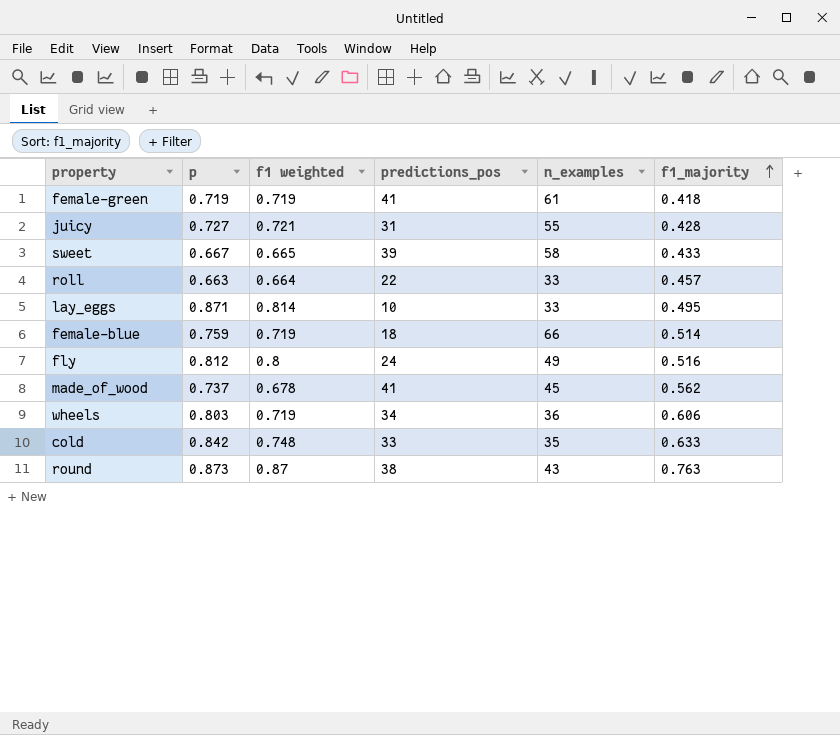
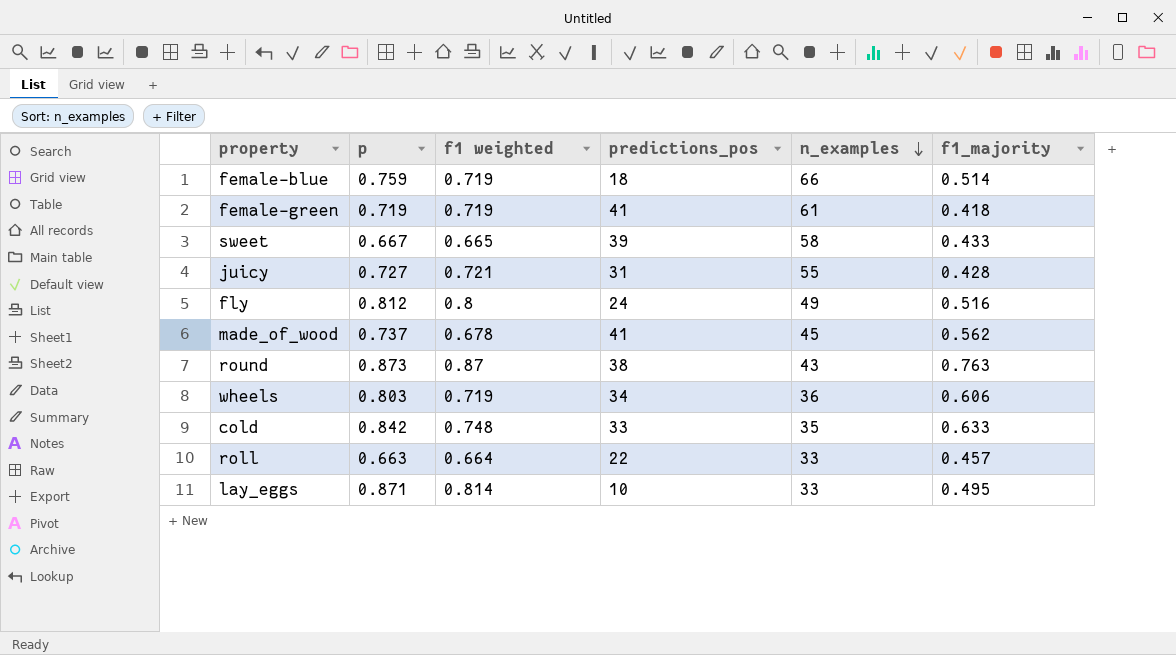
row order: f1_majority ascending -> n_examples descending

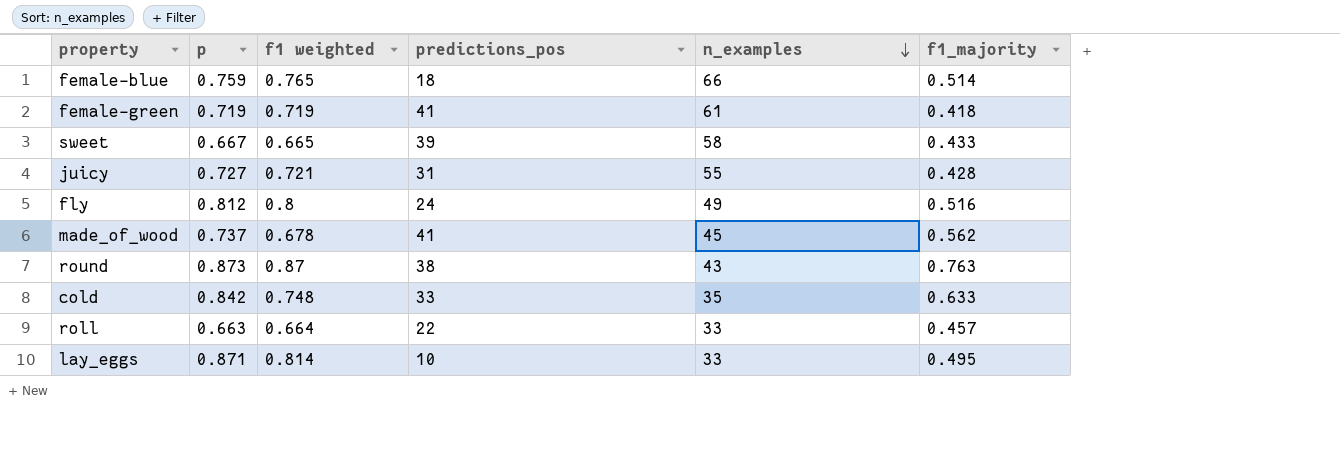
row wheels: 0.803 | 0.719 | 34 | 36 | 0.606 -> none
female-blue | f1 weighted: 0.719 -> 0.765

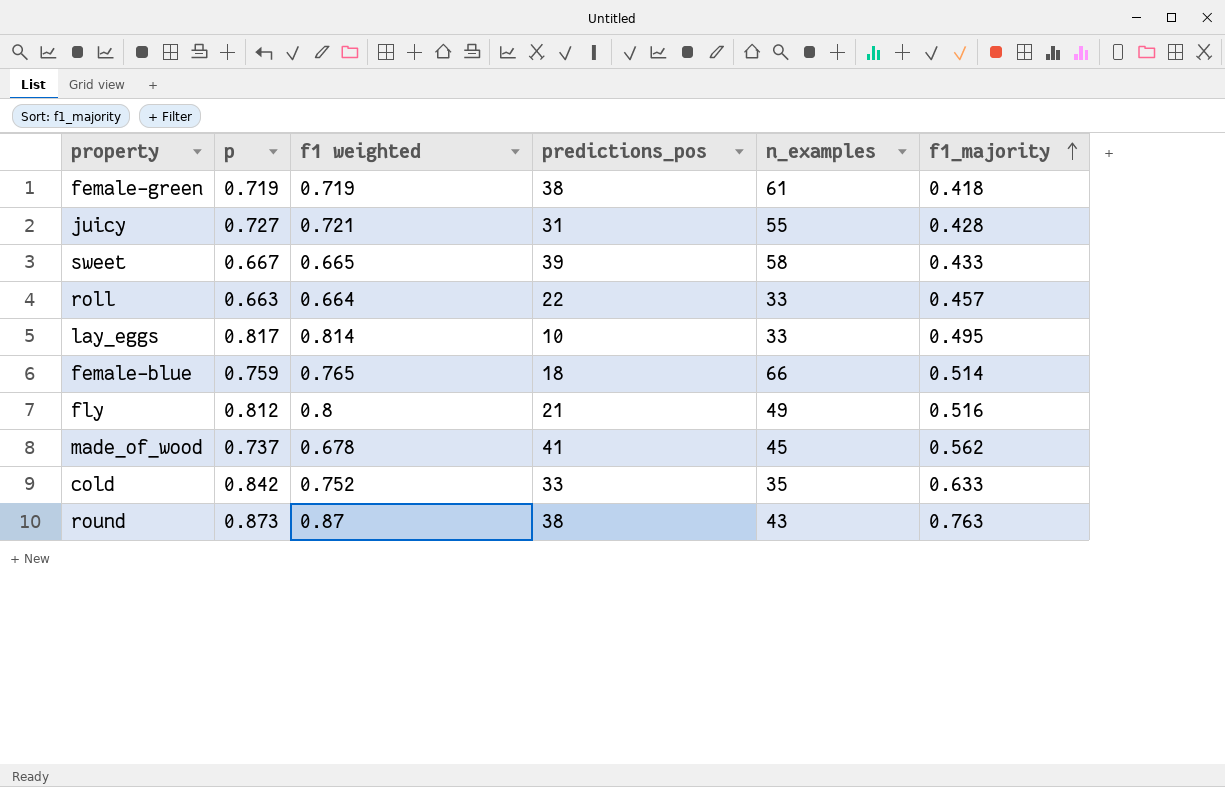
row order: n_examples descending -> f1_majority ascending
female-green | predictions_pos: 41 -> 38
lay_eggs | p: 0.871 -> 0.817
fly | predictions_pos: 24 -> 21
cold | f1 weighted: 0.748 -> 0.752

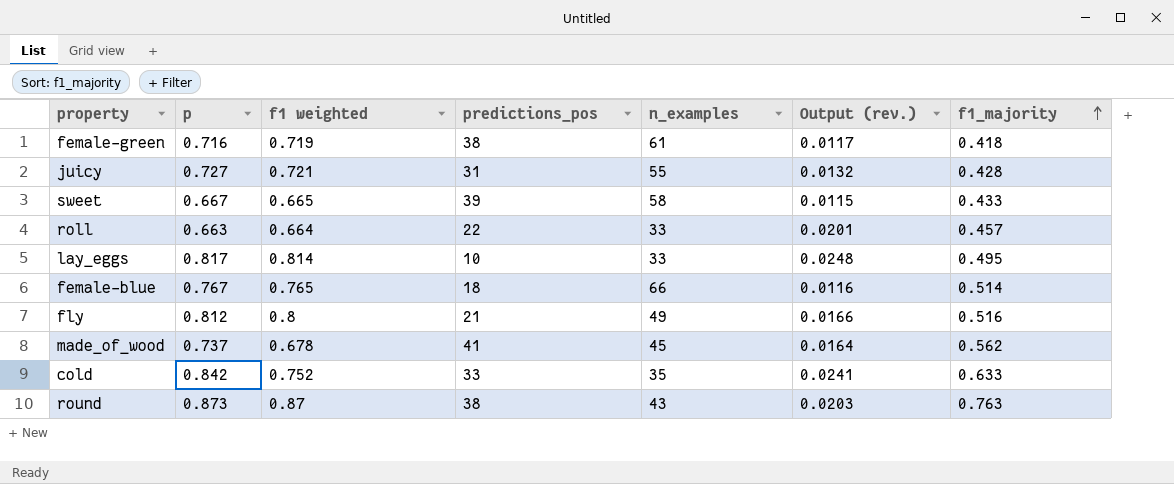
column Output (rev.) | formula: none -> [p] / [n_examples]
female-green | p: 0.719 -> 0.716
female-blue | p: 0.759 -> 0.767

